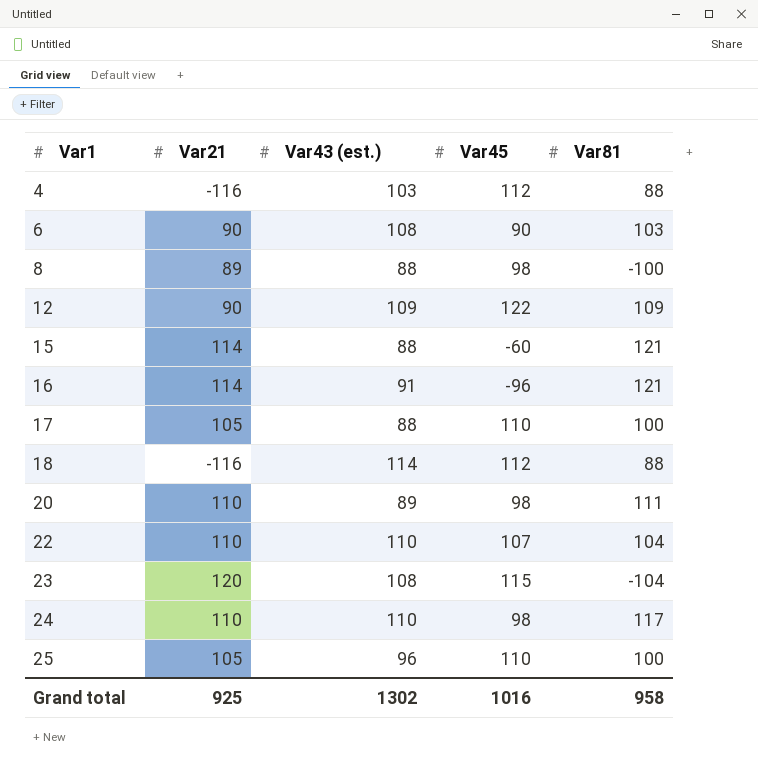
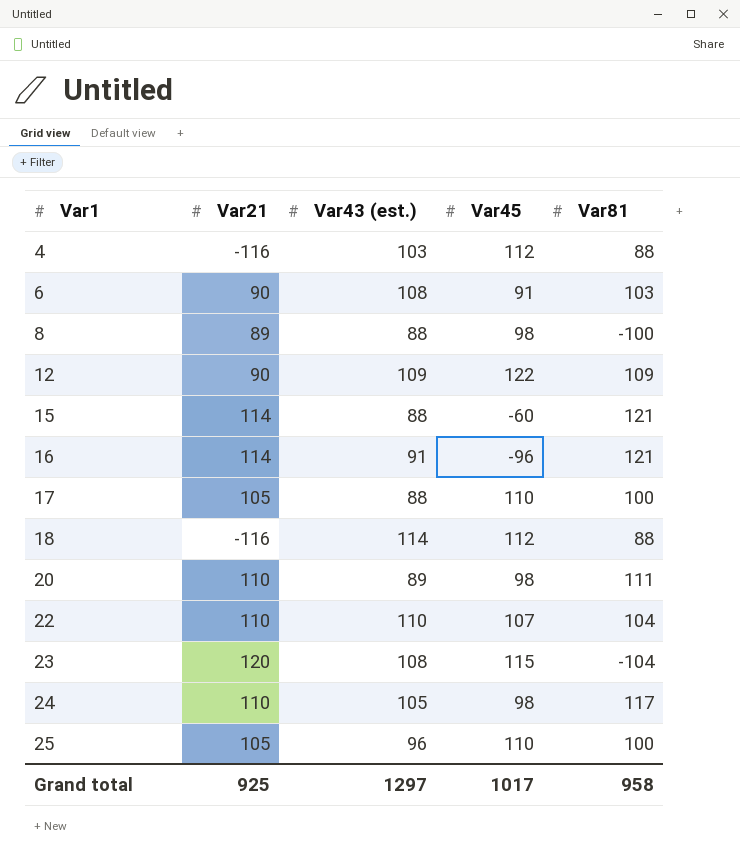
6 | Var45: 90 -> 91
24 | Var43 (est.): 110 -> 105
Grand total | Var43 (est.): 1302 -> 1297
Grand total | Var45: 1016 -> 1017

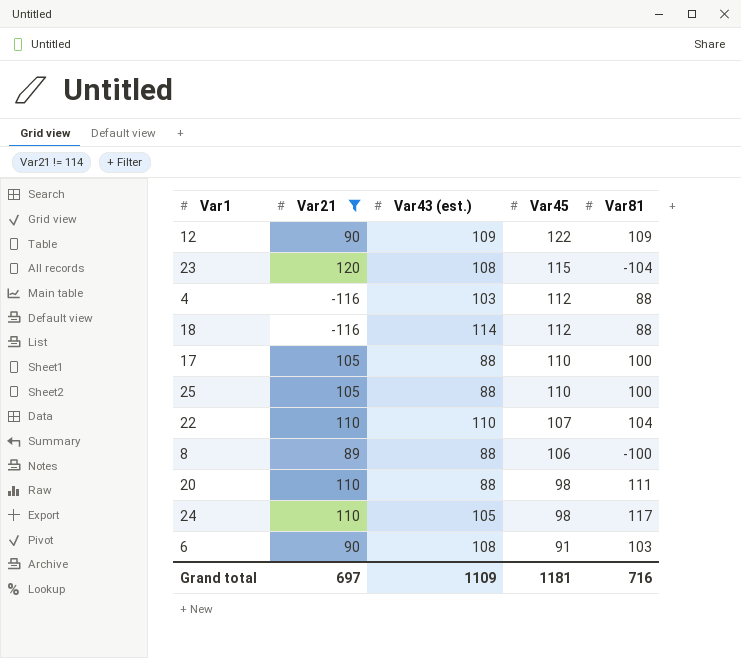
filter: none -> Var21 != 114
row order: Var1 ascending -> Var45 descending
25 | Var43 (est.): 96 -> 88
8 | Var45: 98 -> 106
20 | Var43 (est.): 89 -> 88
Grand total | Var21: 925 -> 697
Grand total | Var43 (est.): 1297 -> 1109
Grand total | Var45: 1017 -> 1181
Grand total | Var81: 958 -> 716

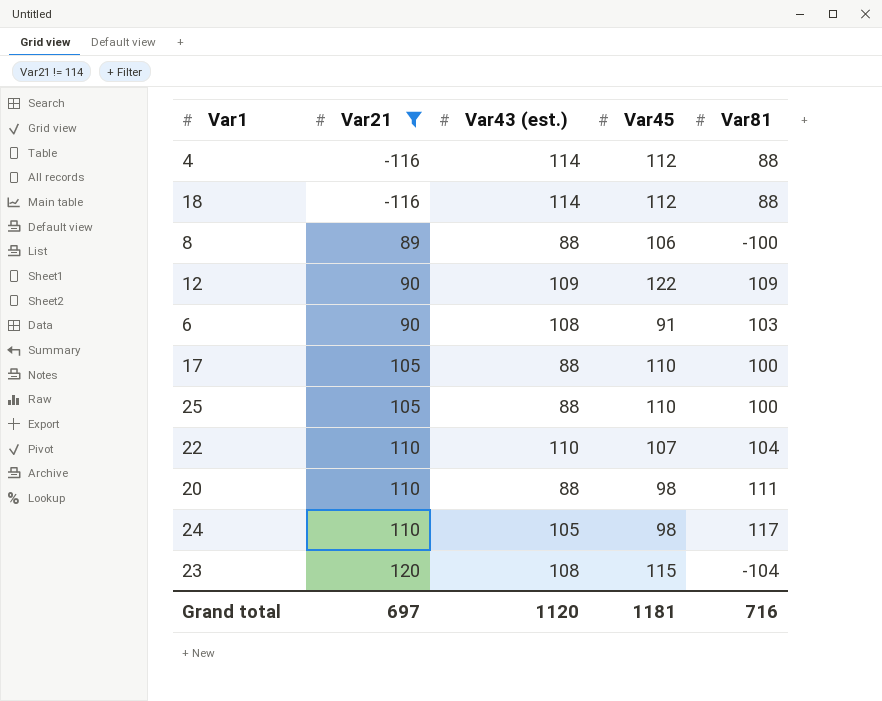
row order: Var45 descending -> Var21 ascending
4 | Var43 (est.): 103 -> 114
Grand total | Var43 (est.): 1109 -> 1120

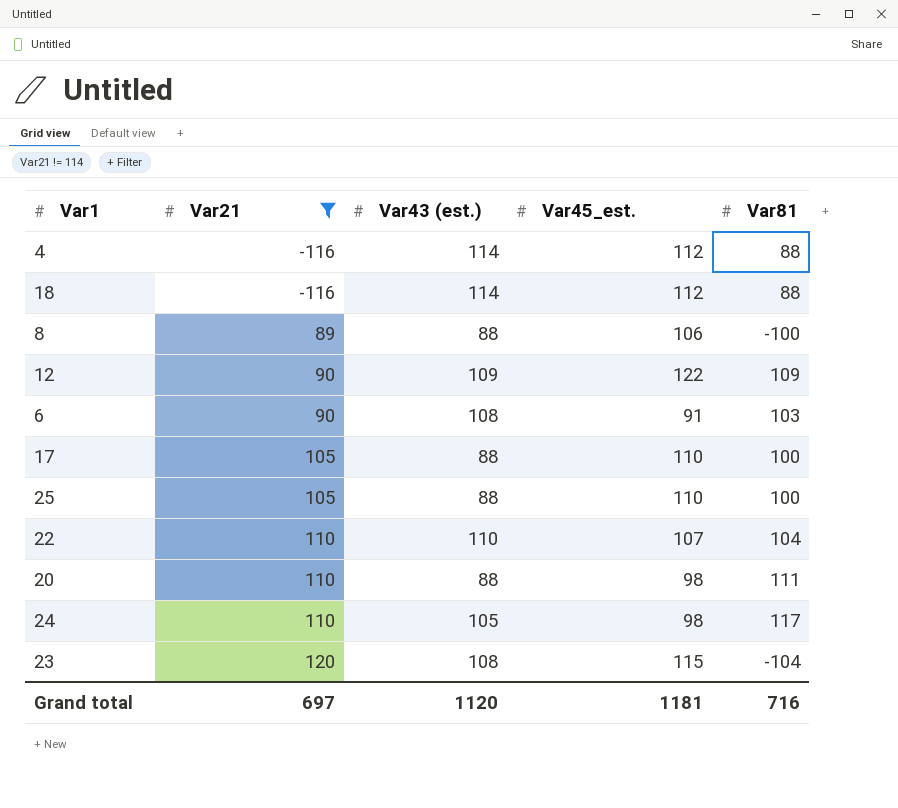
column name: Var45 -> Var45_est.

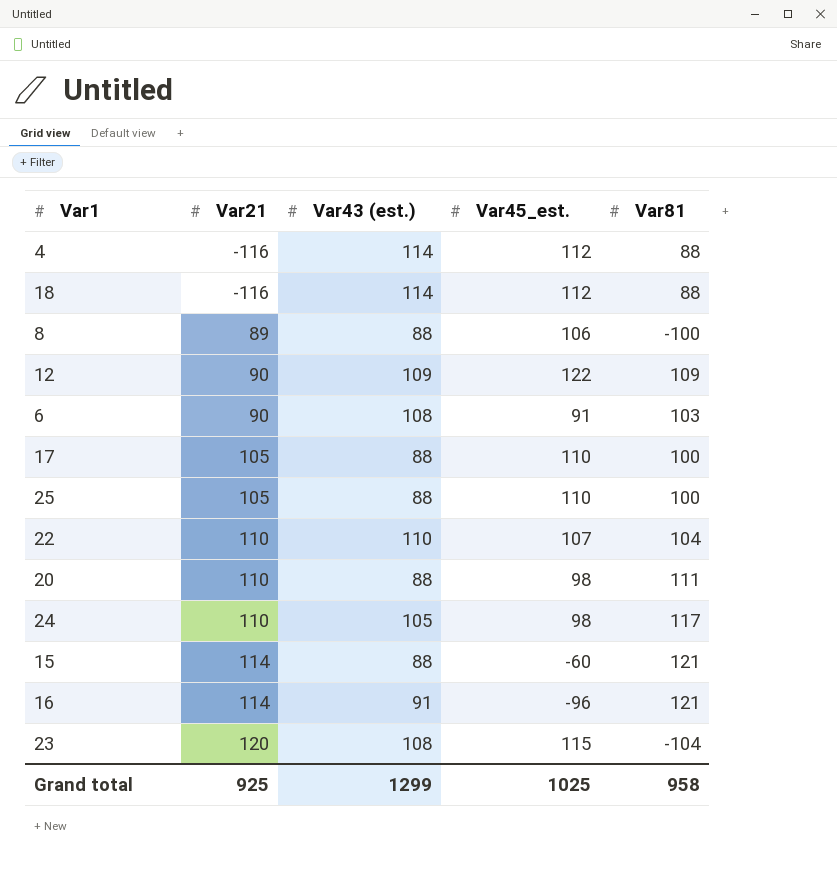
filter: Var21 != 114 -> none
Grand total | Var21: 697 -> 925
Grand total | Var43 (est.): 1120 -> 1299
Grand total | Var45_est.: 1181 -> 1025
Grand total | Var81: 716 -> 958

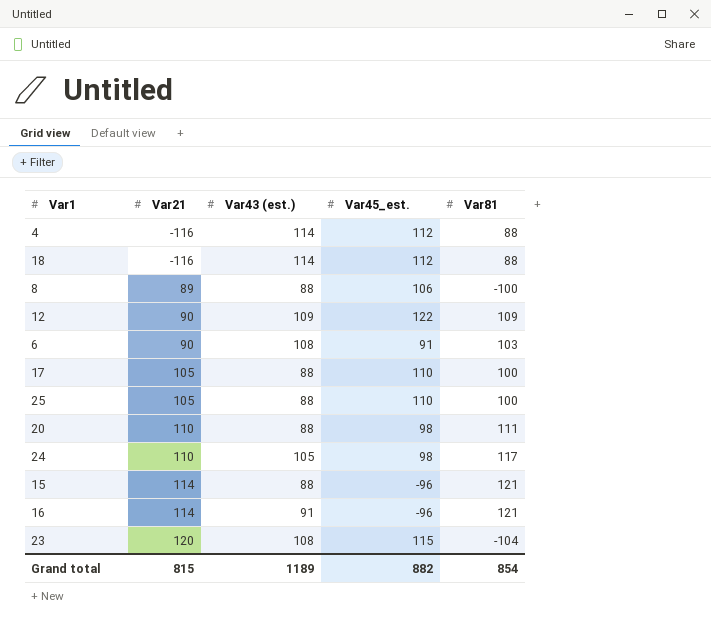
row 22: 110 | 110 | 107 | 104 -> none
15 | Var45_est.: -60 -> -96
Grand total | Var21: 925 -> 815
Grand total | Var43 (est.): 1299 -> 1189
Grand total | Var45_est.: 1025 -> 882
Grand total | Var81: 958 -> 854

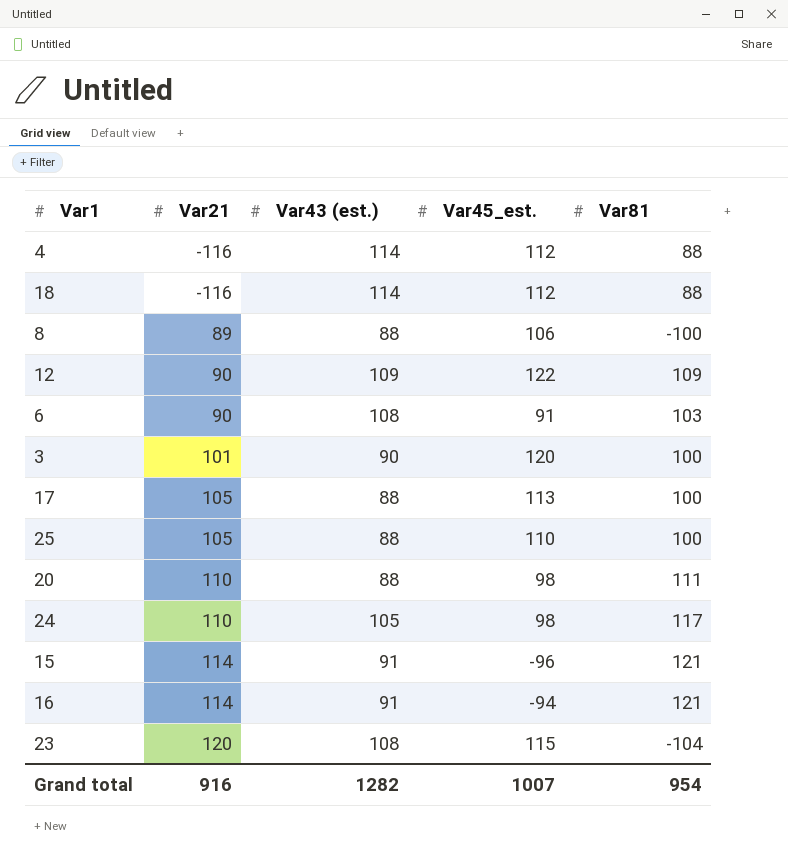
row 3: none -> 101 | 90 | 120 | 100
17 | Var45_est.: 110 -> 113
15 | Var43 (est.): 88 -> 91
16 | Var45_est.: -96 -> -94
Grand total | Var21: 815 -> 916
Grand total | Var43 (est.): 1189 -> 1282
Grand total | Var45_est.: 882 -> 1007
Grand total | Var81: 854 -> 954

